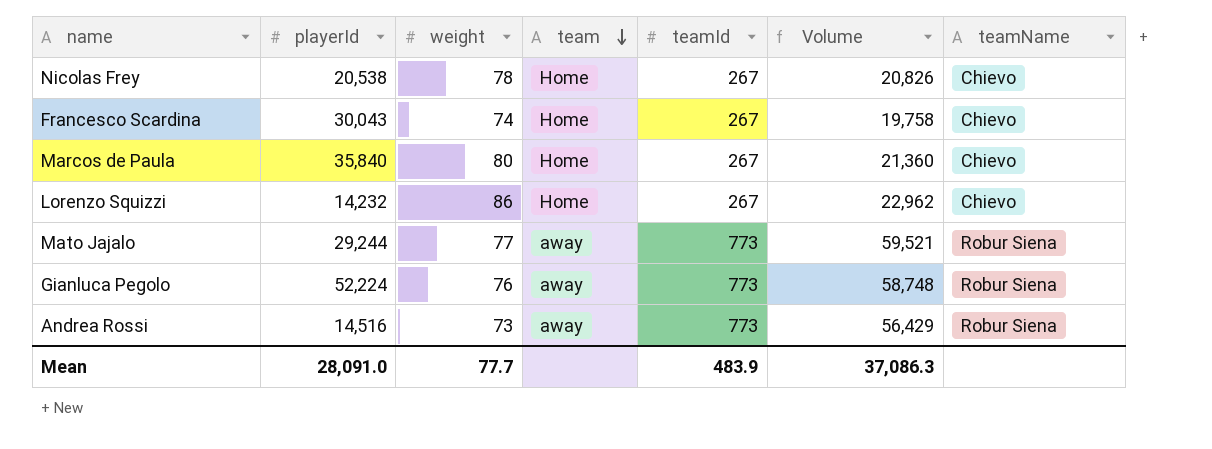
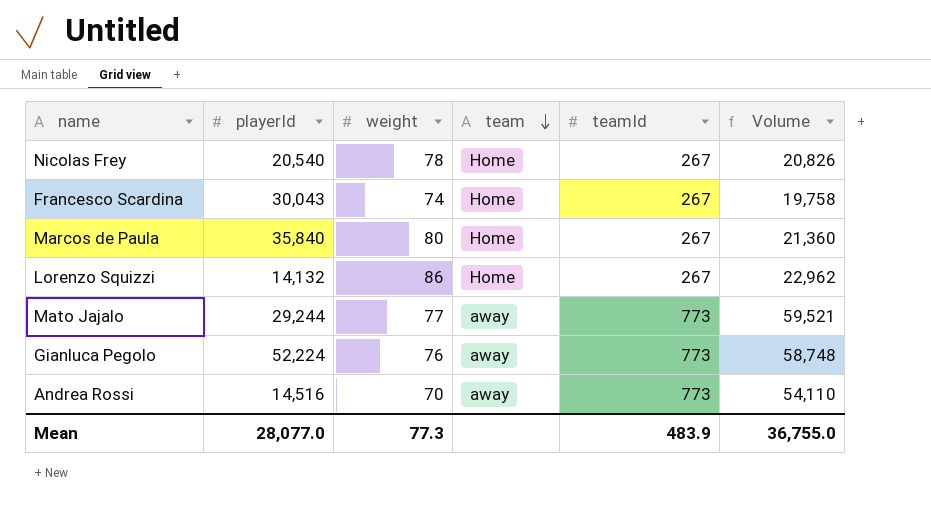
column teamName | position: 7 -> none
Nicolas Frey | playerId: 20,538 -> 20,540
Lorenzo Squizzi | playerId: 14,232 -> 14,132
Andrea Rossi | weight: 73 -> 70
Andrea Rossi | Volume: 56,429 -> 54,110
Mean | playerId: 28,091.0 -> 28,077.0
Mean | weight: 77.7 -> 77.3
Mean | Volume: 37,086.3 -> 36,755.0

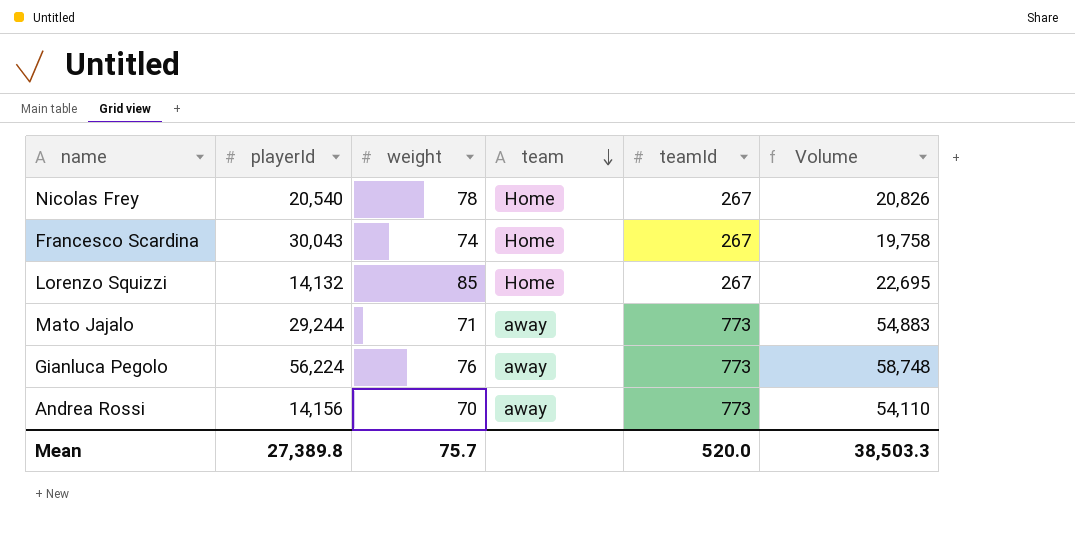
row Marcos de Paula: 35,840 | 80 | Home | 267 | 21,360 -> none
Lorenzo Squizzi | weight: 86 -> 85
Lorenzo Squizzi | Volume: 22,962 -> 22,695
Mato Jajalo | weight: 77 -> 71
Mato Jajalo | Volume: 59,521 -> 54,883
Gianluca Pegolo | playerId: 52,224 -> 56,224
Andrea Rossi | playerId: 14,516 -> 14,156
Mean | playerId: 28,077.0 -> 27,389.8
Mean | weight: 77.3 -> 75.7
Mean | teamId: 483.9 -> 520.0
Mean | Volume: 36,755.0 -> 38,503.3

